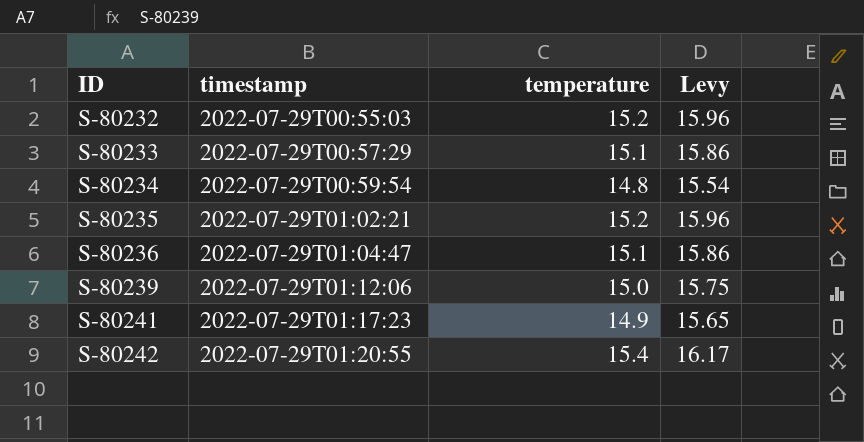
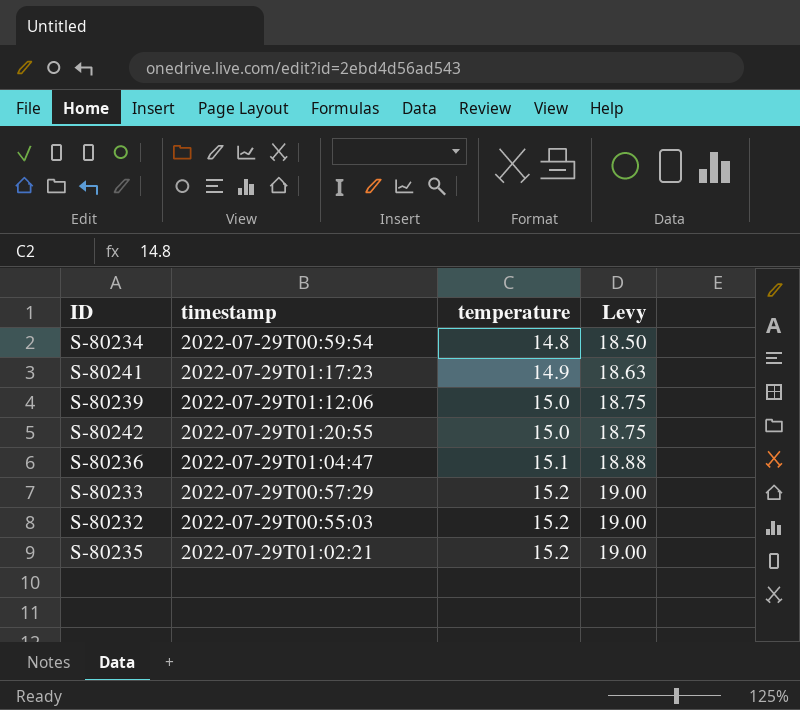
row order: ID ascending -> temperature ascending
column Levy | formula: [temperature] * 1.05 -> [temperature] * 1.25
S-80242 | temperature: 15.4 -> 15.0
S-80233 | temperature: 15.1 -> 15.2

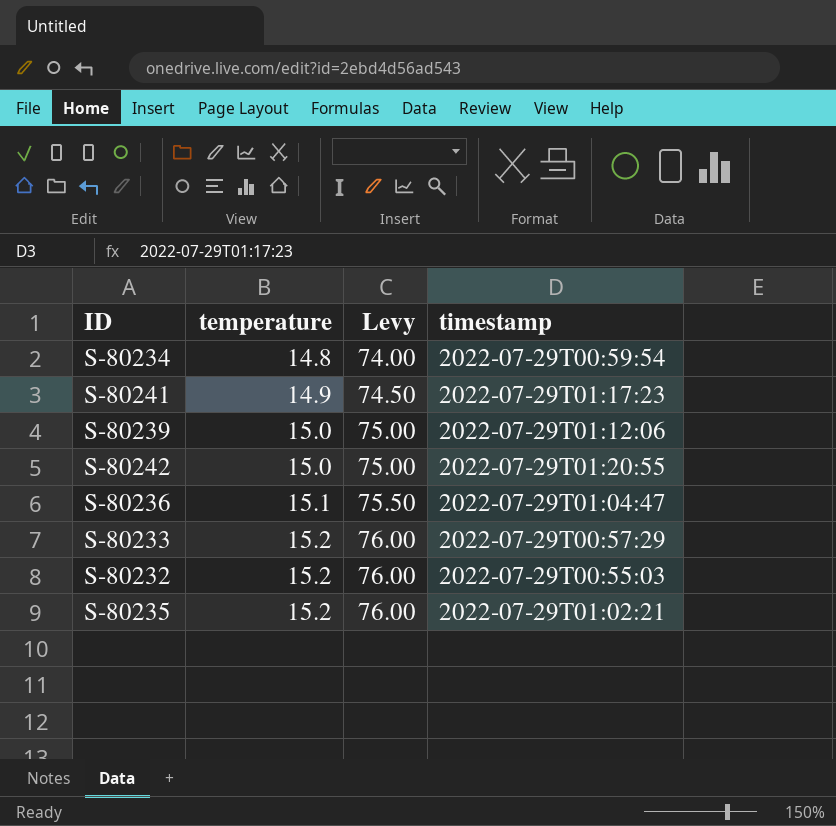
column Levy | formula: [temperature] * 1.25 -> [temperature] * 5
column timestamp | position: 2 -> 4

